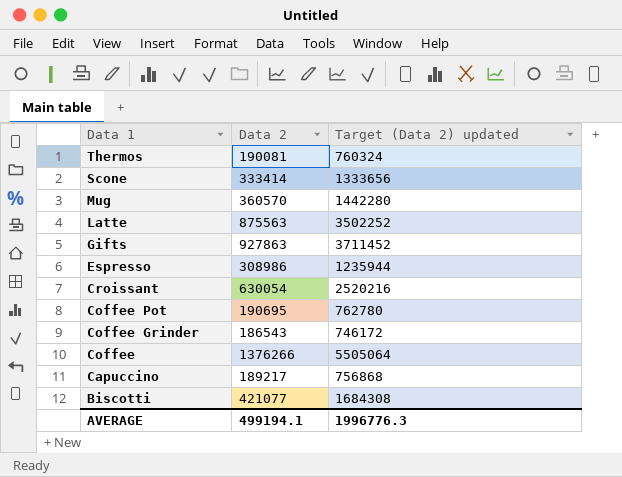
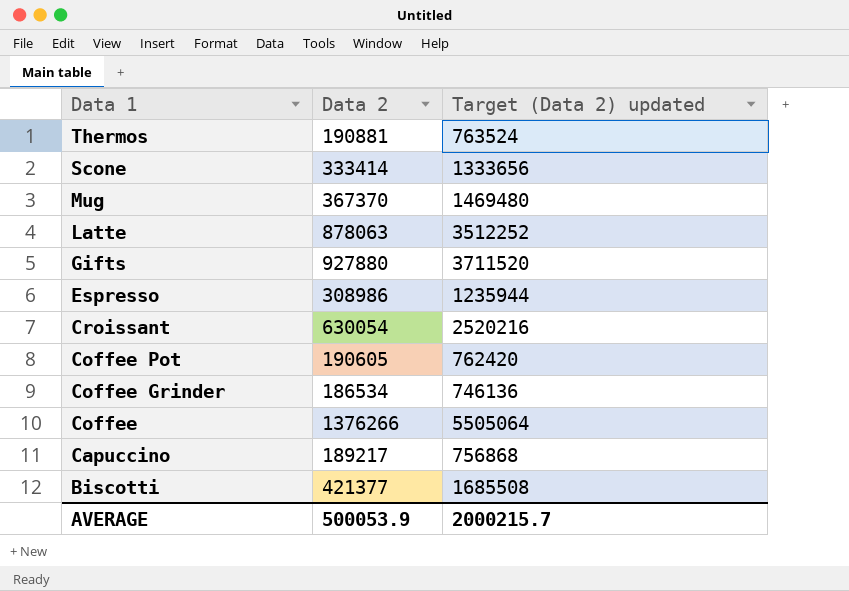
Thermos | Data 2: 190081 -> 190881
Thermos | Target (Data 2) updated: 760324 -> 763524
Mug | Data 2: 360570 -> 367370
Mug | Target (Data 2) updated: 1442280 -> 1469480
Latte | Data 2: 875563 -> 878063
Latte | Target (Data 2) updated: 3502252 -> 3512252
Gifts | Data 2: 927863 -> 927880
Gifts | Target (Data 2) updated: 3711452 -> 3711520
Coffee Pot | Data 2: 190695 -> 190605
Coffee Pot | Target (Data 2) updated: 762780 -> 762420
Coffee Grinder | Data 2: 186543 -> 186534
Coffee Grinder | Target (Data 2) updated: 746172 -> 746136
Biscotti | Data 2: 421077 -> 421377
Biscotti | Target (Data 2) updated: 1684308 -> 1685508
AVERAGE | Data 2: 499194.1 -> 500053.9
AVERAGE | Target (Data 2) updated: 1996776.3 -> 2000215.7

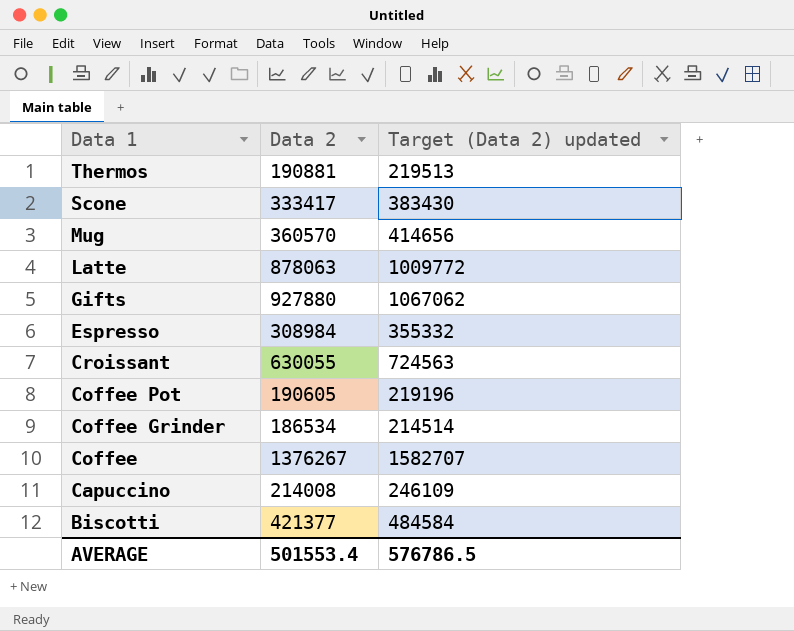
column Target (Data 2) updated | formula: [Data 2] * 4 -> [Data 2] * 1.15
Scone | Data 2: 333414 -> 333417
Mug | Data 2: 367370 -> 360570
Espresso | Data 2: 308986 -> 308984
Croissant | Data 2: 630054 -> 630055
Coffee | Data 2: 1376266 -> 1376267
Capuccino | Data 2: 189217 -> 214008
AVERAGE | Data 2: 500053.9 -> 501553.4
AVERAGE | Target (Data 2) updated: 2000215.7 -> 576786.5

